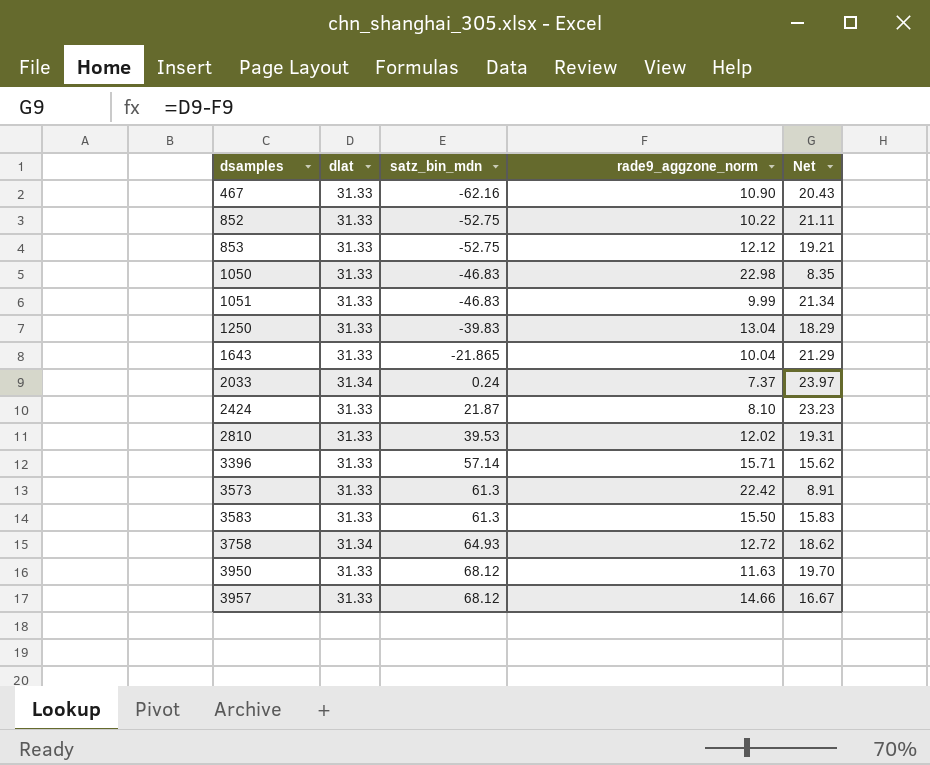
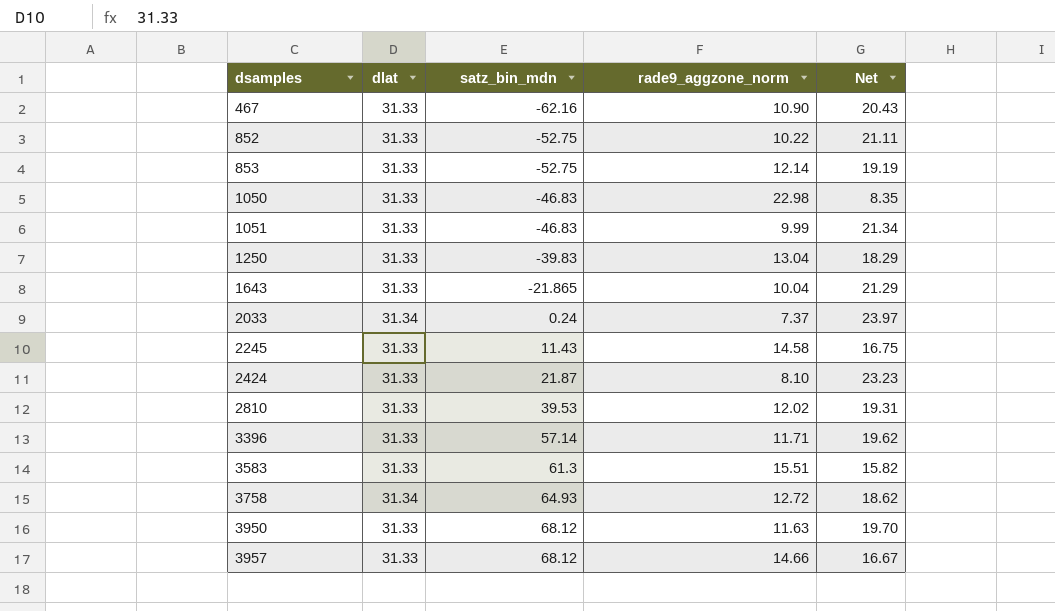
row 3573: 31.33 | 61.3 | 22.42 | 8.91 -> none
853 | rade9_aggzone_norm: 12.12 -> 12.14
853 | Net: 19.21 -> 19.19
row 2245: none -> 31.33 | 11.43 | 14.58 | 16.75
3396 | rade9_aggzone_norm: 15.71 -> 11.71
3396 | Net: 15.62 -> 19.62
3583 | rade9_aggzone_norm: 15.50 -> 15.51
3583 | Net: 15.83 -> 15.82

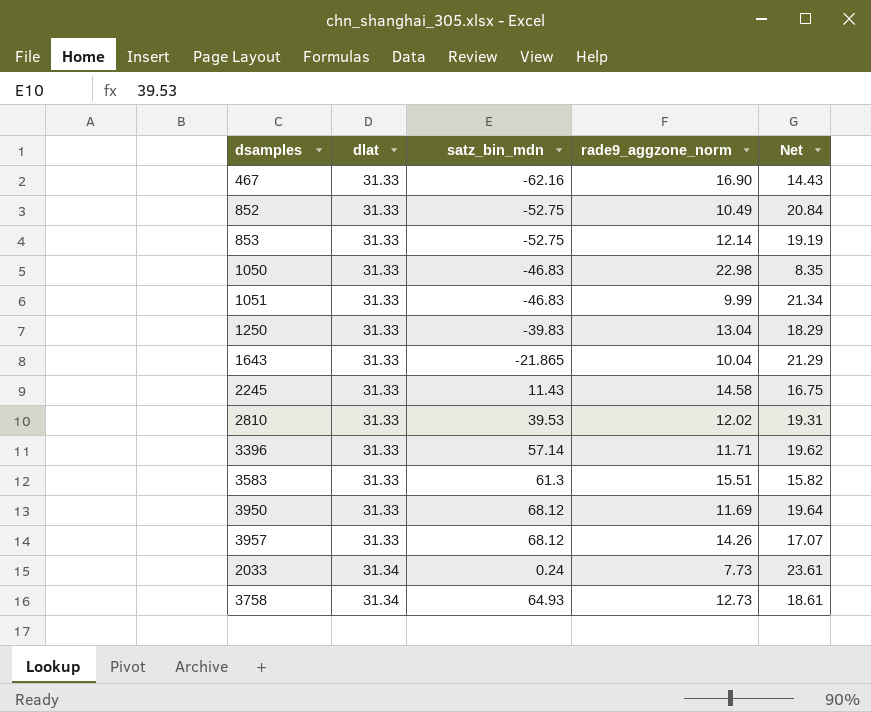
row order: dsamples ascending -> dlat ascending
row 2424: 31.33 | 21.87 | 8.10 | 23.23 -> none
467 | rade9_aggzone_norm: 10.90 -> 16.90
467 | Net: 20.43 -> 14.43
852 | rade9_aggzone_norm: 10.22 -> 10.49
852 | Net: 21.11 -> 20.84
3950 | rade9_aggzone_norm: 11.63 -> 11.69
3950 | Net: 19.70 -> 19.64
3957 | rade9_aggzone_norm: 14.66 -> 14.26
3957 | Net: 16.67 -> 17.07
2033 | rade9_aggzone_norm: 7.37 -> 7.73
2033 | Net: 23.97 -> 23.61
3758 | rade9_aggzone_norm: 12.72 -> 12.73
3758 | Net: 18.62 -> 18.61

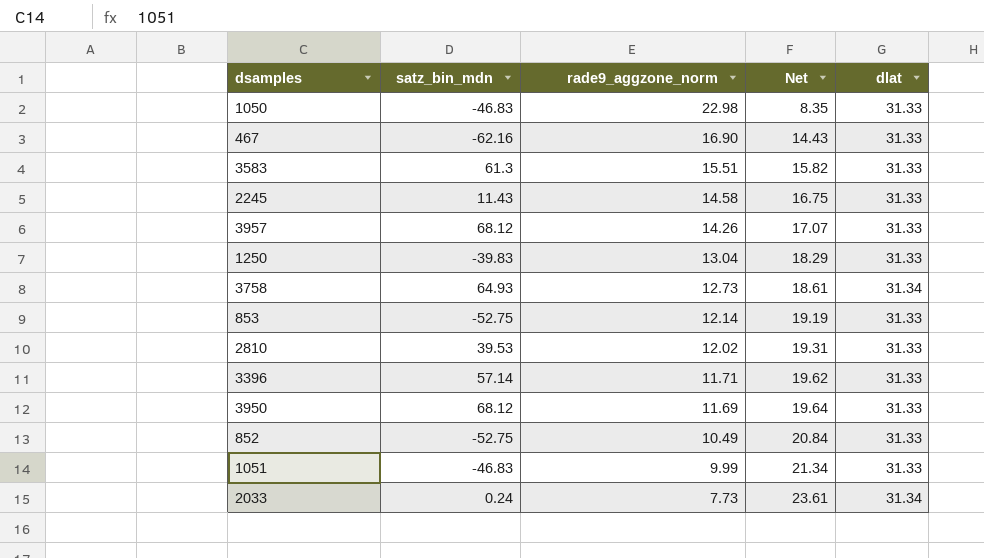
row order: dlat ascending -> rade9_aggzone_norm descending
column dlat | position: 2 -> 5
row 1643: 31.33 | -21.865 | 10.04 | 21.29 -> none

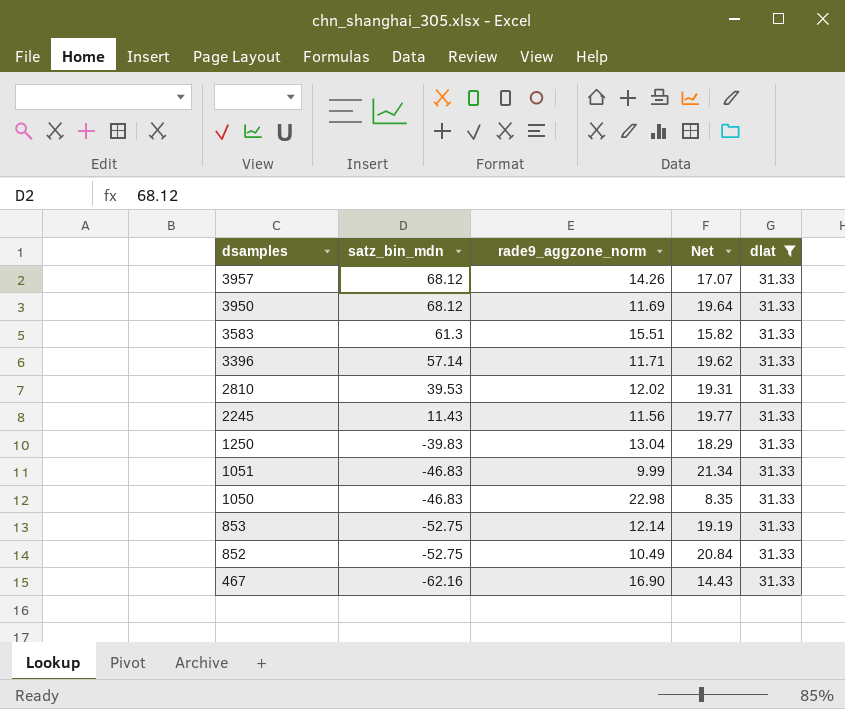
filter: none -> dlat = 31.33
row order: rade9_aggzone_norm descending -> dsamples descending
2245 | rade9_aggzone_norm: 14.58 -> 11.56
2245 | Net: 16.75 -> 19.77

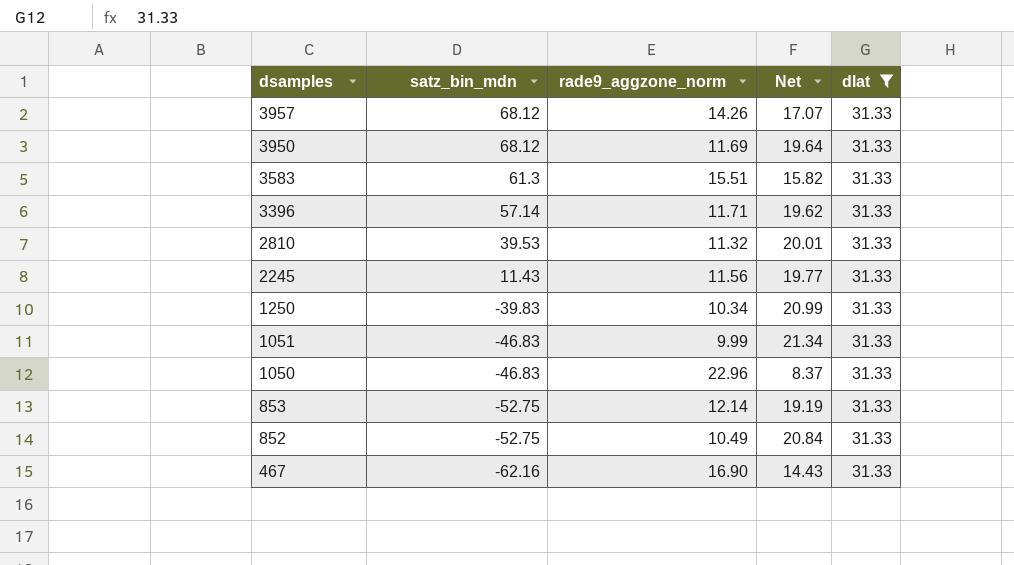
2810 | rade9_aggzone_norm: 12.02 -> 11.32
2810 | Net: 19.31 -> 20.01
1250 | rade9_aggzone_norm: 13.04 -> 10.34
1250 | Net: 18.29 -> 20.99
1050 | rade9_aggzone_norm: 22.98 -> 22.96
1050 | Net: 8.35 -> 8.37

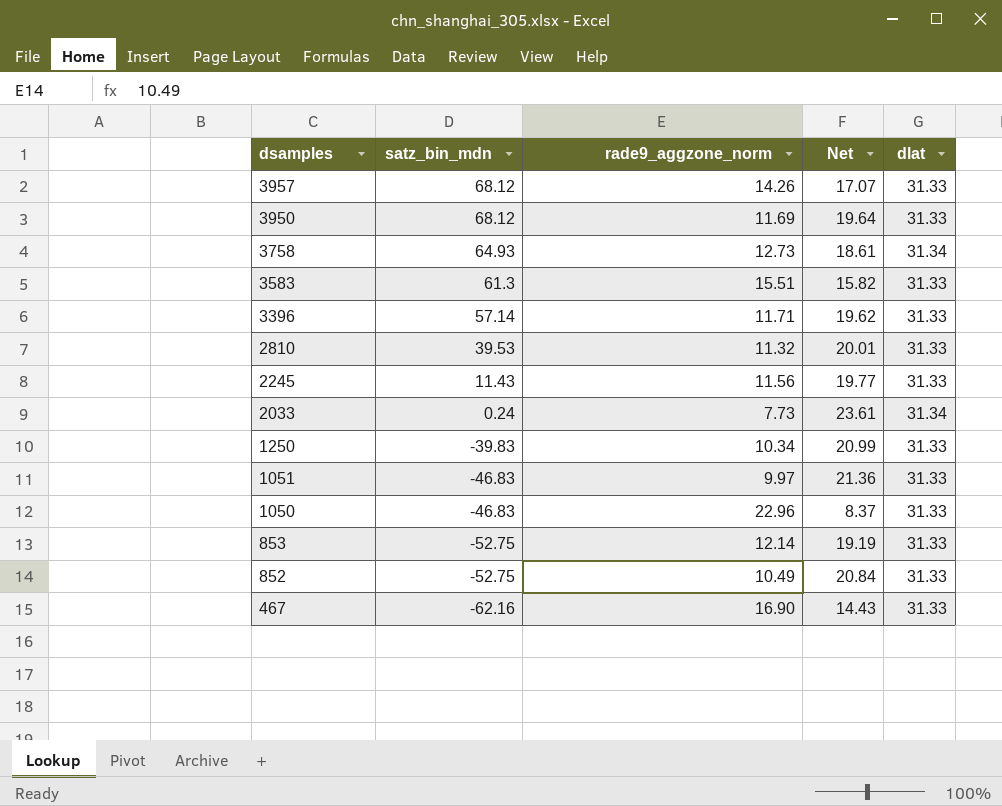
filter: dlat = 31.33 -> none
1051 | rade9_aggzone_norm: 9.99 -> 9.97
1051 | Net: 21.34 -> 21.36

